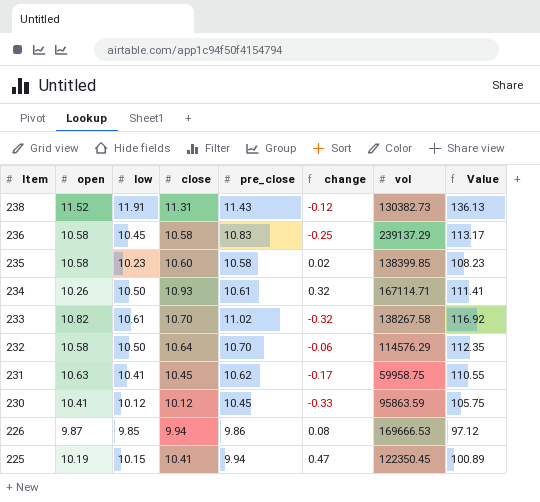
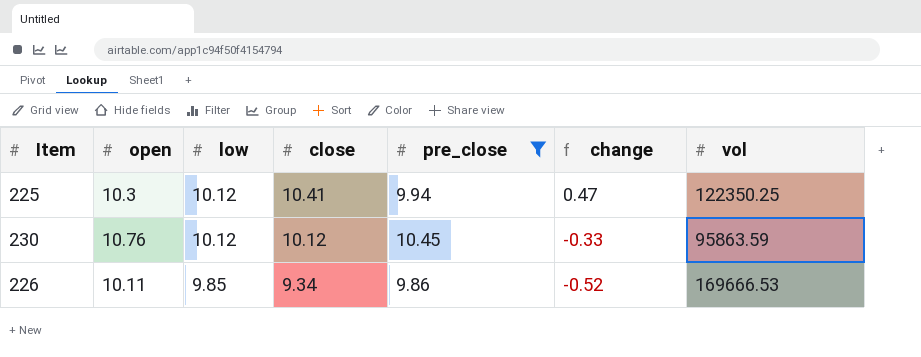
filter: none -> pre_close <= 10.45
row order: Item descending -> low descending
column Value | formula: [low] * [pre_close] -> none
225 | open: 10.19 -> 10.3
225 | low: 10.15 -> 10.12
225 | vol: 122350.45 -> 122350.25
230 | open: 10.41 -> 10.76
226 | open: 9.87 -> 10.11
226 | close: 9.94 -> 9.34
226 | change: 0.08 -> -0.52

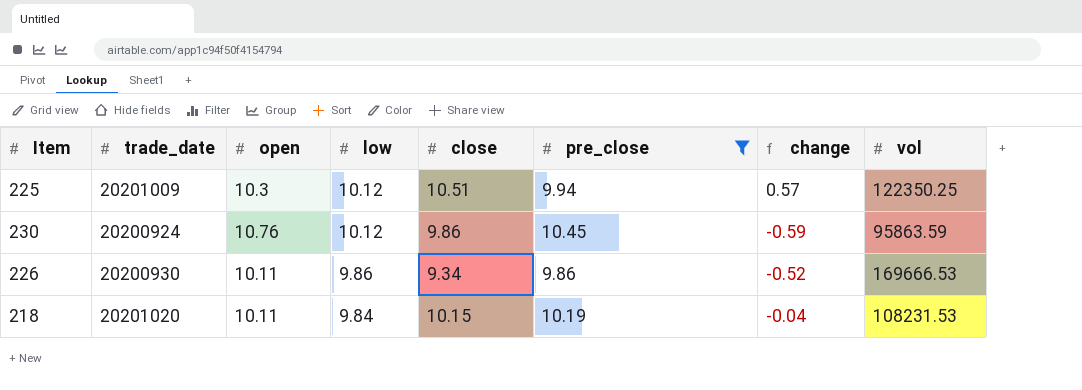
column trade_date | position: none -> 2
225 | close: 10.41 -> 10.51
225 | change: 0.47 -> 0.57
230 | close: 10.12 -> 9.86
230 | change: -0.33 -> -0.59
226 | low: 9.85 -> 9.86
row 218: none -> 20201020 | 10.11 | 9.84 | 10.15 | 10.19 | -0.04 | 108231.53

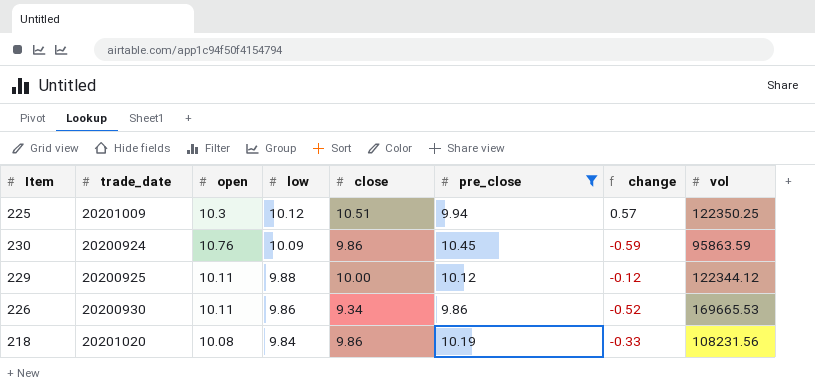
230 | low: 10.12 -> 10.09
row 229: none -> 20200925 | 10.11 | 9.88 | 10.00 | 10.12 | -0.12 | 122344.12
226 | vol: 169666.53 -> 169665.53
218 | open: 10.11 -> 10.08
218 | close: 10.15 -> 9.86
218 | change: -0.04 -> -0.33
218 | vol: 108231.53 -> 108231.56

